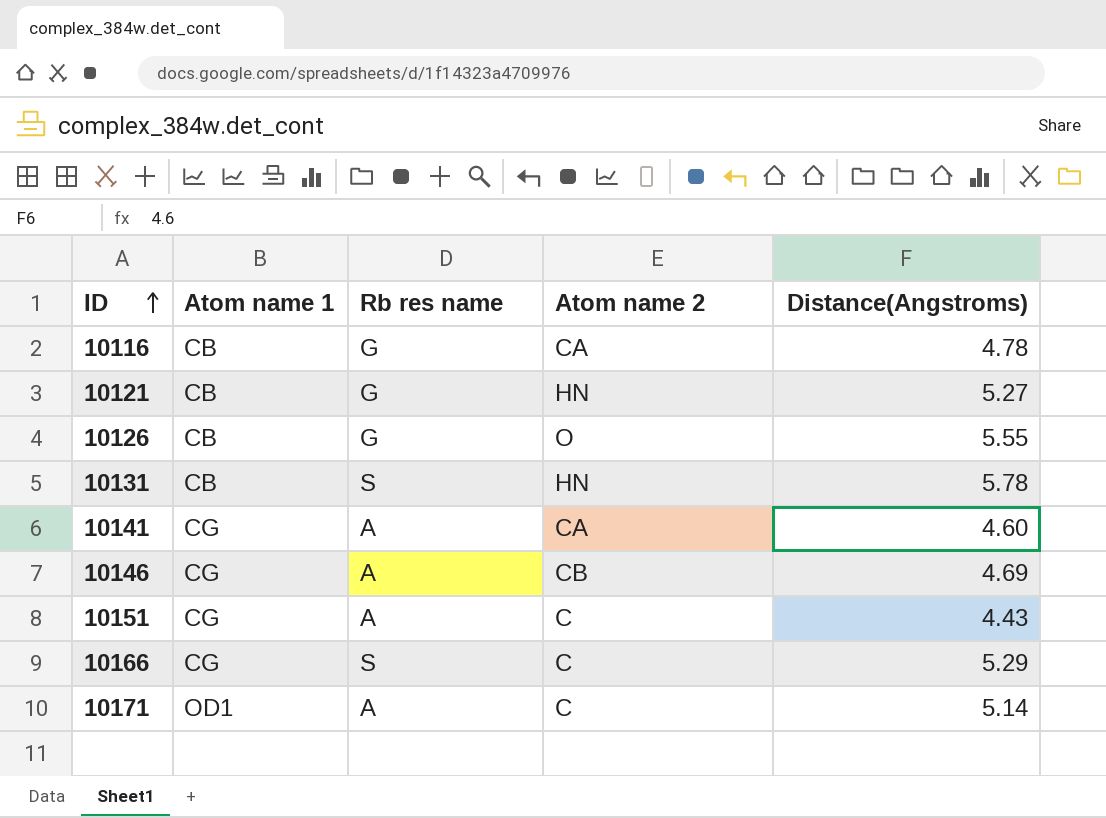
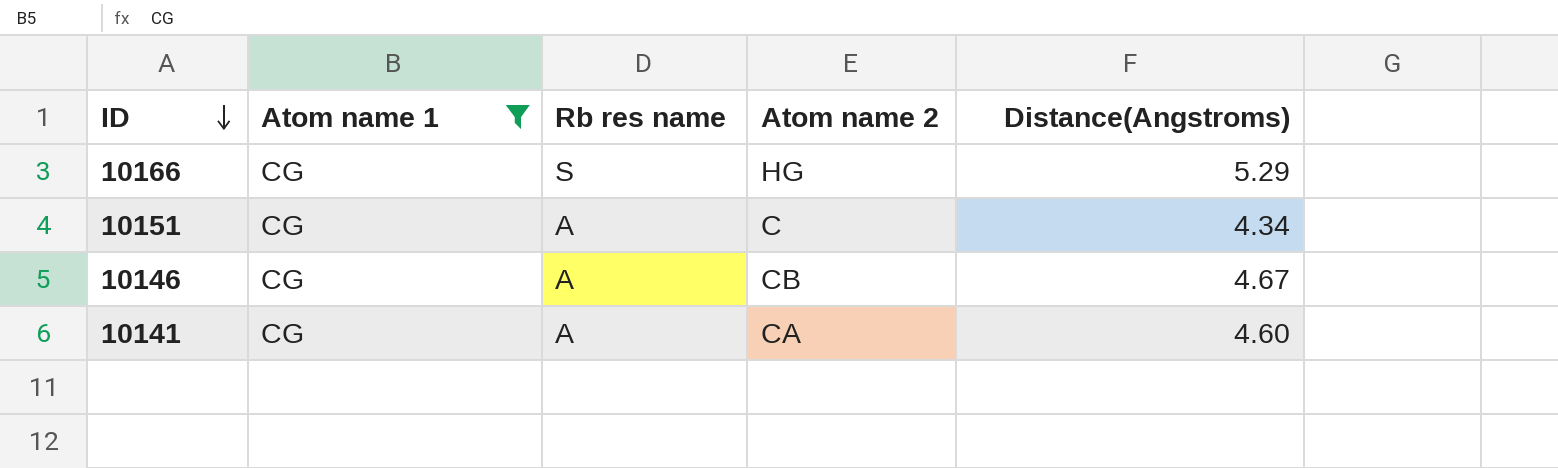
filter: none -> Atom name 1 = CG
row order: ID ascending -> ID descending
10166 | Atom name 2: C -> HG
10151 | Distance(Angstroms): 4.43 -> 4.34
10146 | Distance(Angstroms): 4.69 -> 4.67

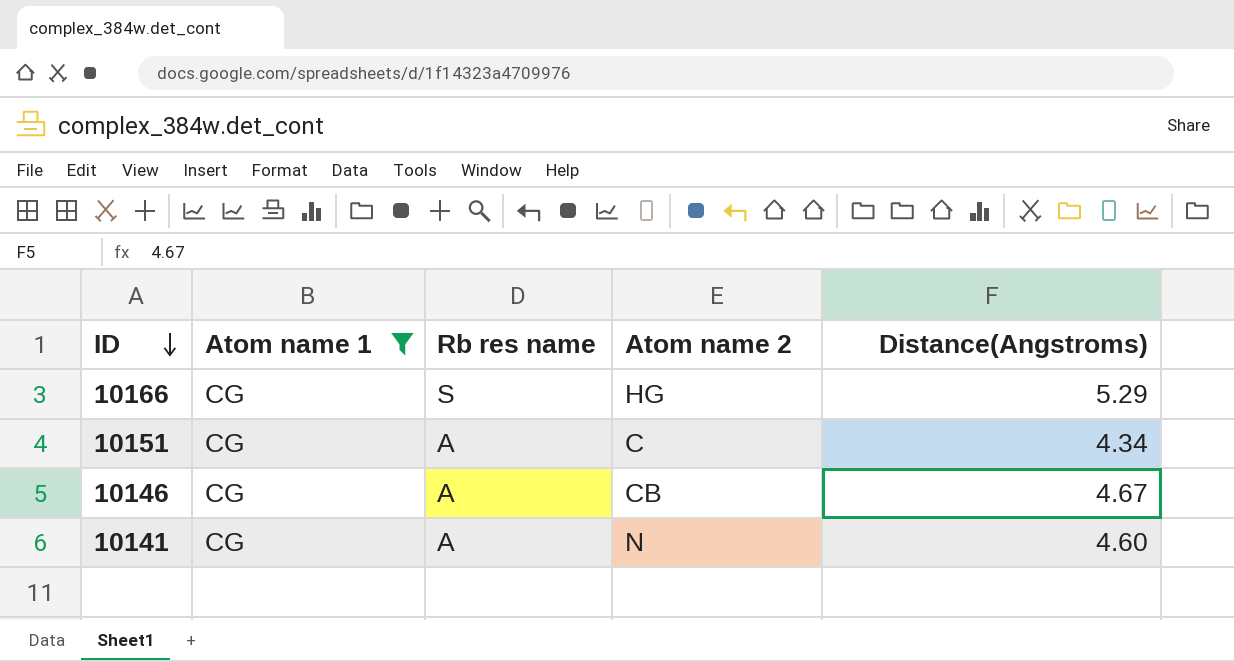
10141 | Atom name 2: CA -> N

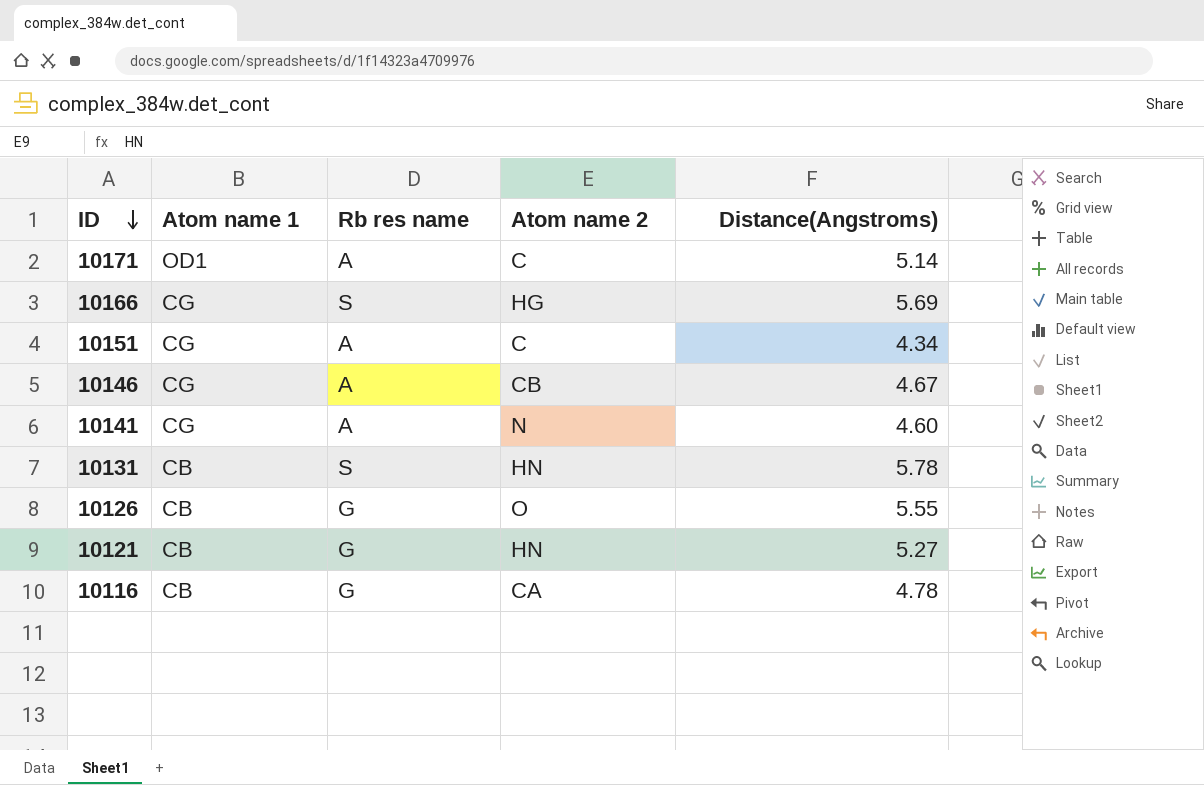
filter: Atom name 1 = CG -> none
10166 | Distance(Angstroms): 5.29 -> 5.69

